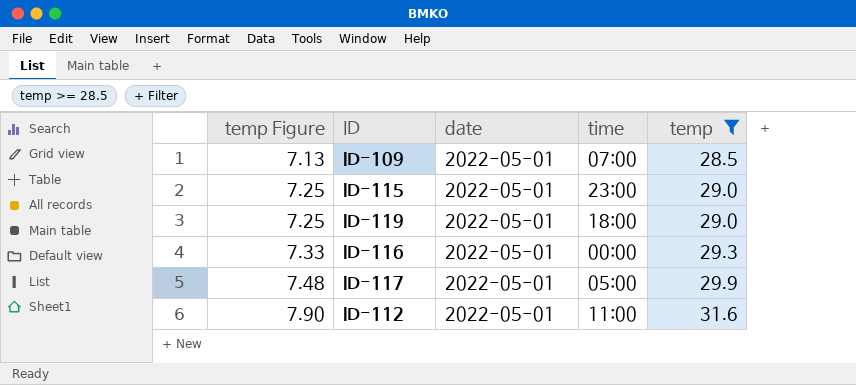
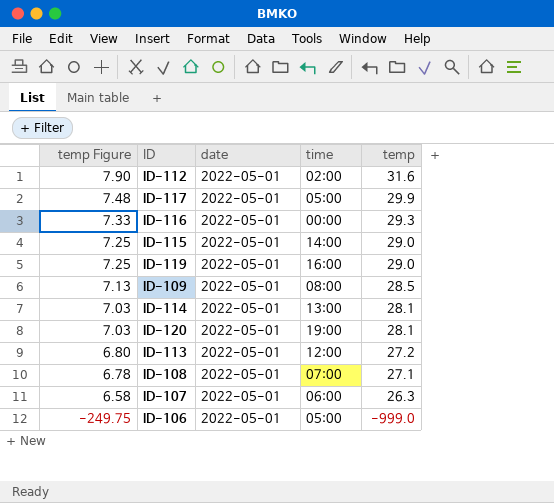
filter: temp >= 28.5 -> none
row order: temp Figure ascending -> temp Figure descending
ID-112 | time: 11:00 -> 02:00
ID-115 | time: 23:00 -> 14:00
ID-119 | time: 18:00 -> 16:00
ID-109 | time: 07:00 -> 08:00

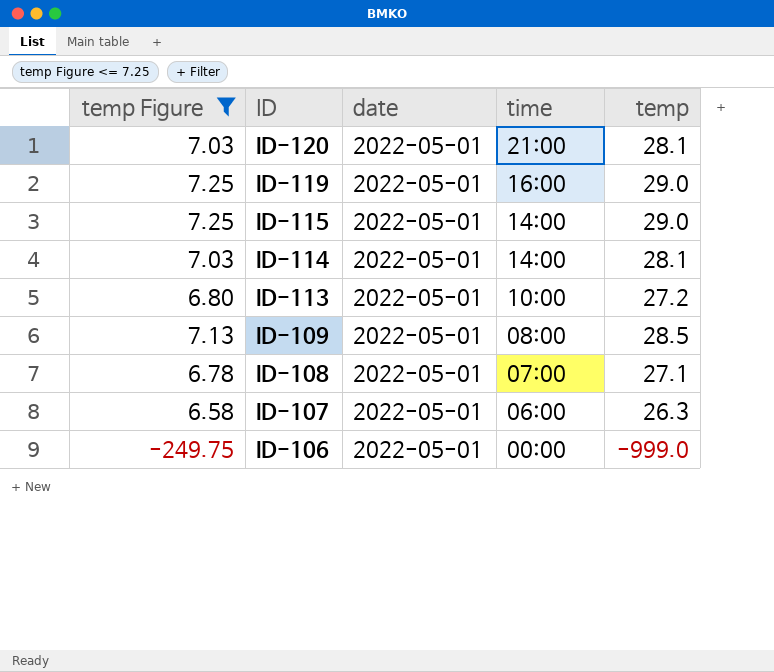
filter: none -> temp Figure <= 7.25
row order: temp Figure descending -> ID descending
ID-120 | time: 19:00 -> 21:00
ID-114 | time: 13:00 -> 14:00
ID-113 | time: 12:00 -> 10:00
ID-106 | time: 05:00 -> 00:00

